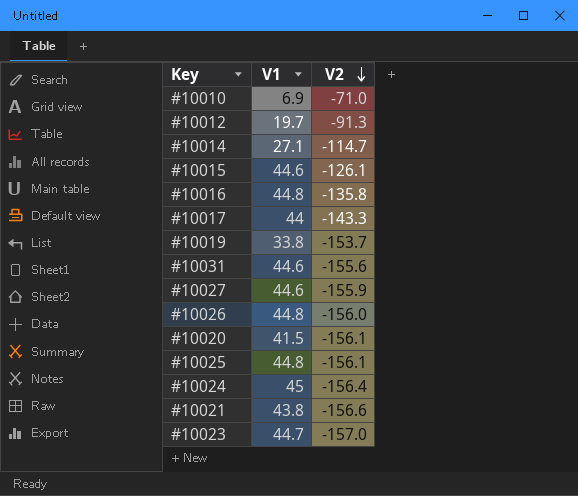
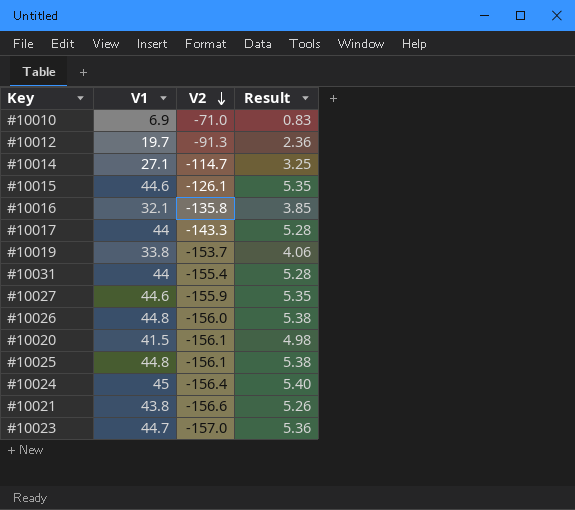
column Result | formula: none -> [V1] * 0.12
#10016 | V1: 44.8 -> 32.1
#10031 | V1: 44.6 -> 44
#10031 | V2: -155.6 -> -155.4

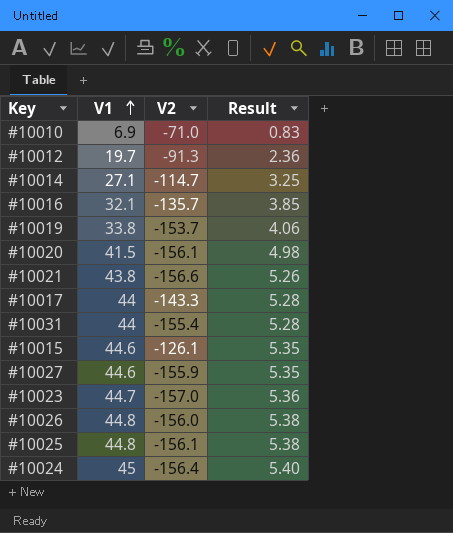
row order: V2 descending -> V1 ascending
#10016 | V2: -135.8 -> -135.7

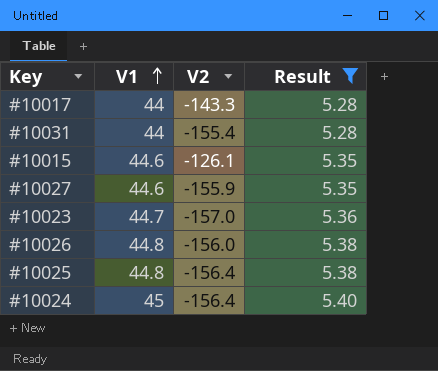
filter: none -> Result >= 5.28
#10025 | V2: -156.1 -> -156.4

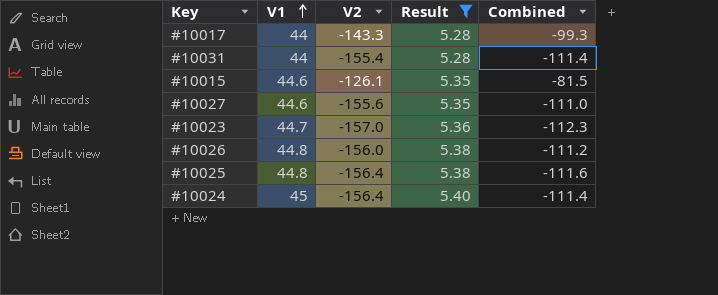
column Combined | formula: none -> [V1] + [V2]
#10027 | V2: -155.9 -> -155.6

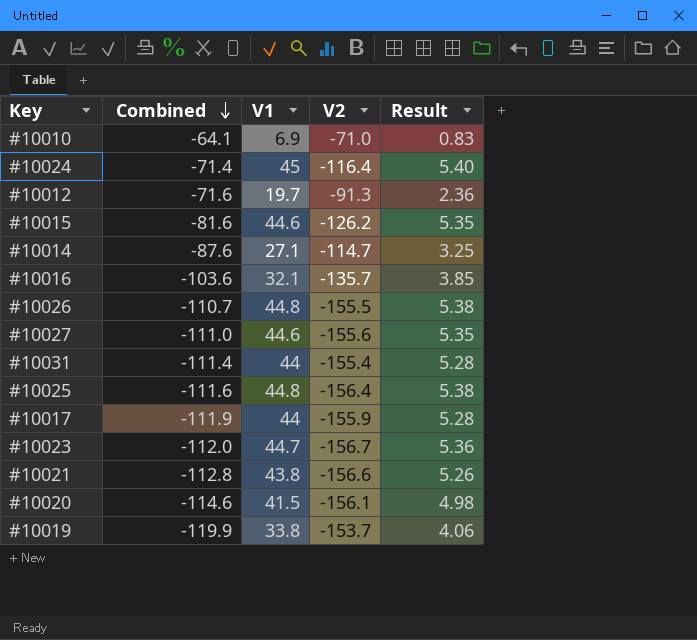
filter: Result >= 5.28 -> none
row order: V1 ascending -> Combined descending
column Combined | position: 5 -> 2
#10024 | Combined: -111.4 -> -71.4
#10024 | V2: -156.4 -> -116.4
#10015 | Combined: -81.5 -> -81.6
#10015 | V2: -126.1 -> -126.2
#10026 | Combined: -111.2 -> -110.7
#10026 | V2: -156.0 -> -155.5
#10017 | Combined: -99.3 -> -111.9
#10017 | V2: -143.3 -> -155.9
#10023 | Combined: -112.3 -> -112.0
#10023 | V2: -157.0 -> -156.7

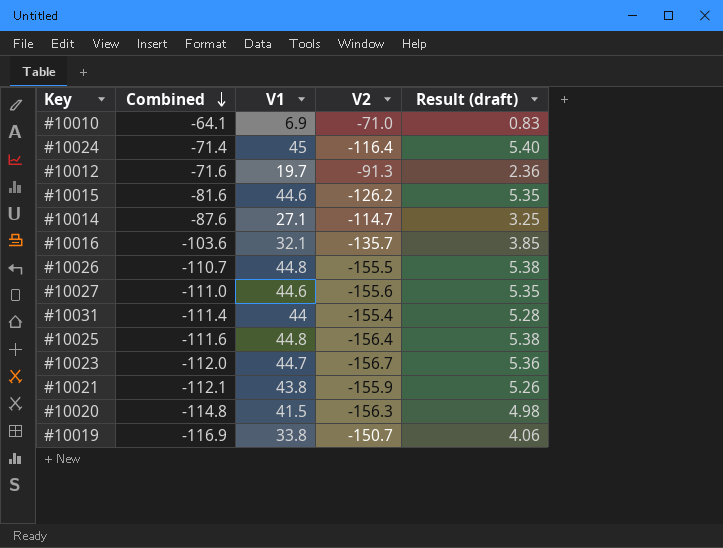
column name: Result -> Result (draft)
row #10017: -111.9 | 44 | -155.9 | 5.28 -> none
#10021 | Combined: -112.8 -> -112.1
#10021 | V2: -156.6 -> -155.9
#10020 | Combined: -114.6 -> -114.8
#10020 | V2: -156.1 -> -156.3
#10019 | Combined: -119.9 -> -116.9
#10019 | V2: -153.7 -> -150.7

